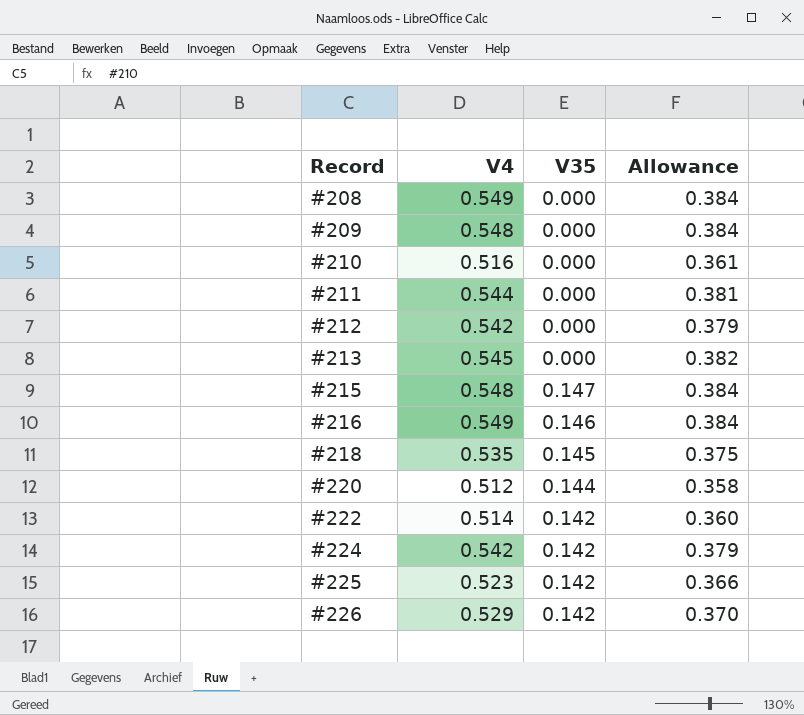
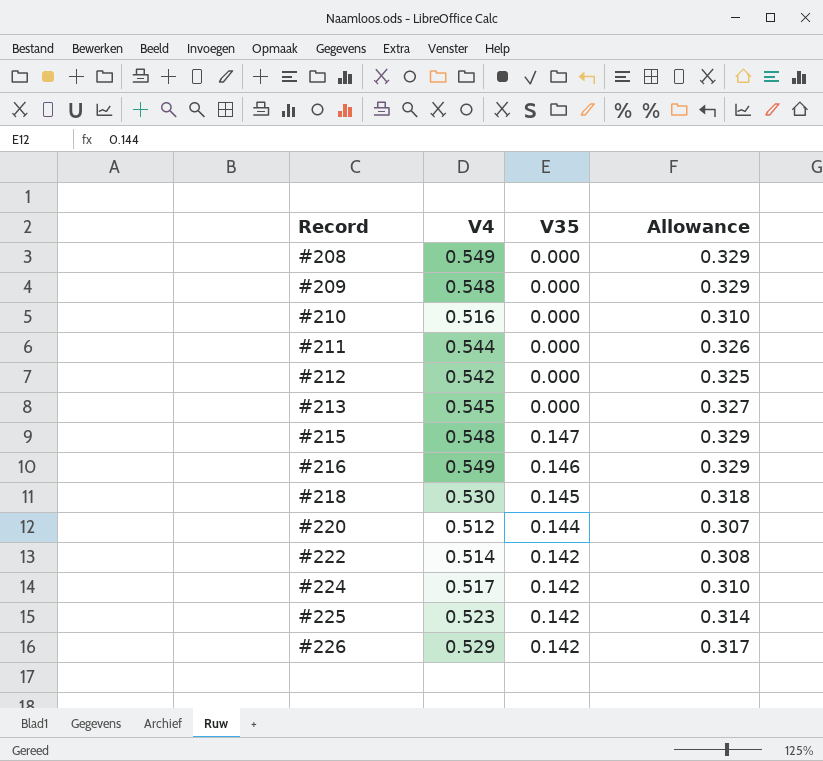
column Allowance | formula: [V4] * 0.7 -> [V4] * 0.6
#218 | V4: 0.535 -> 0.530
#224 | V4: 0.542 -> 0.517

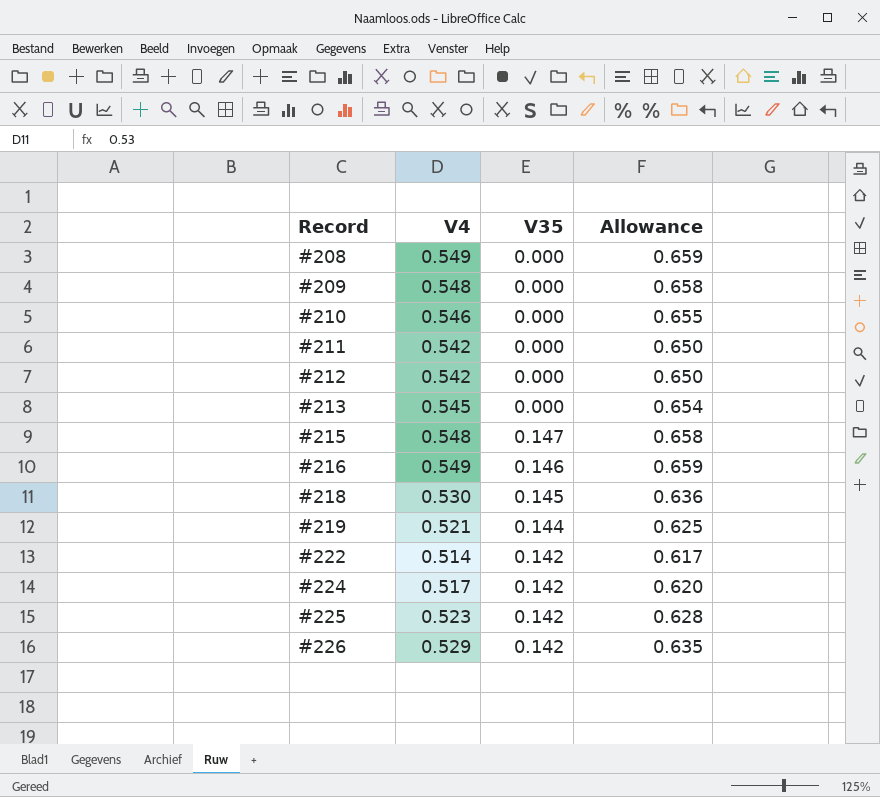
column Allowance | formula: [V4] * 0.6 -> [V4] * 1.2
row #220: 0.512 | 0.144 | 0.307 -> none
#210 | V4: 0.516 -> 0.546
#211 | V4: 0.544 -> 0.542
row #219: none -> 0.521 | 0.144 | 0.625

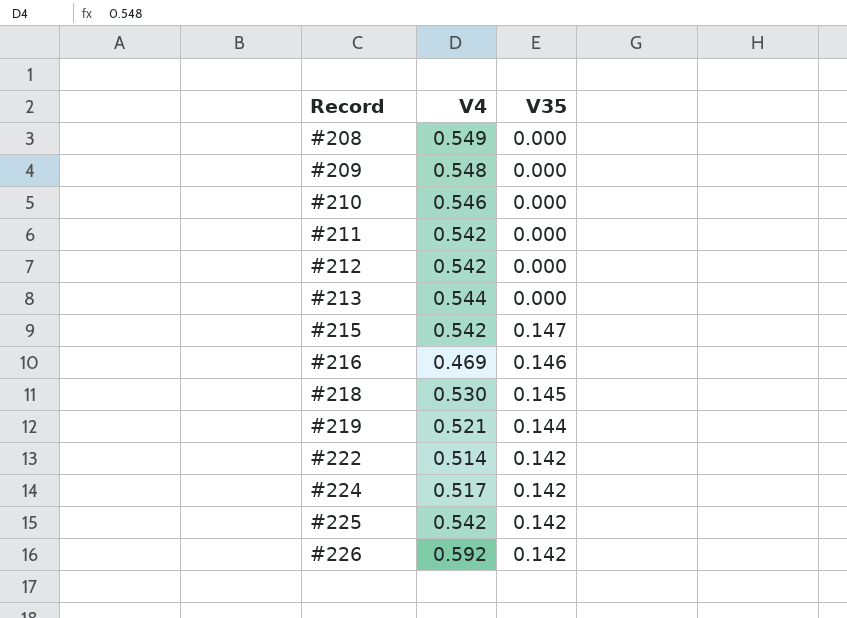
column Allowance | formula: [V4] * 1.2 -> none
#213 | V4: 0.545 -> 0.544
#215 | V4: 0.548 -> 0.542
#216 | V4: 0.549 -> 0.469
#225 | V4: 0.523 -> 0.542
#226 | V4: 0.529 -> 0.592

